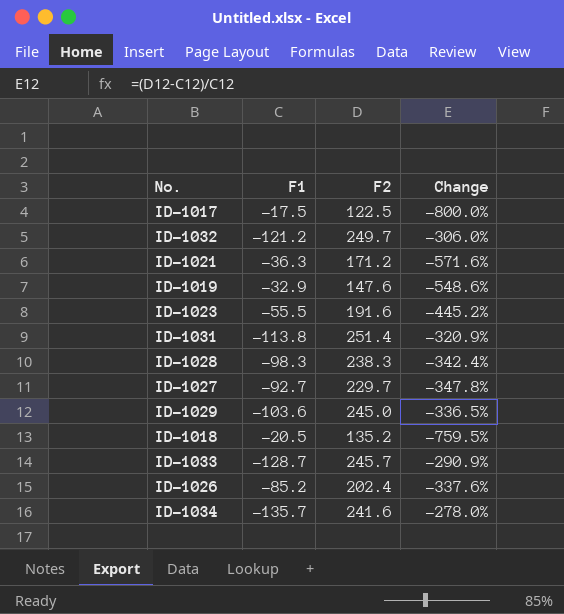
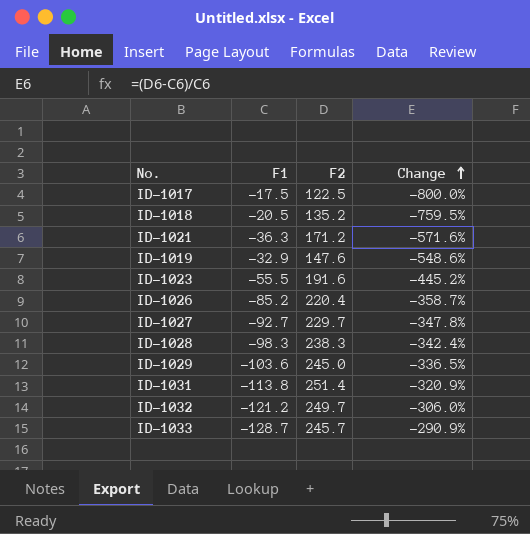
row order: none -> Change ascending
row ID-1034: -135.7 | 241.6 | -278.0% -> none
ID-1026 | F2: 202.4 -> 220.4
ID-1026 | Change: -337.6% -> -358.7%

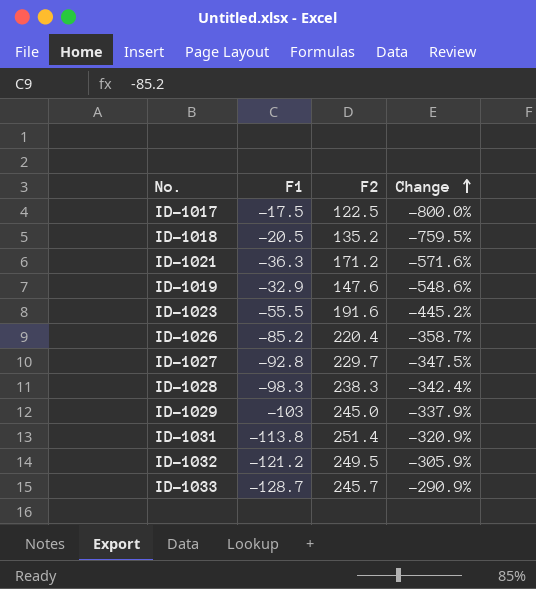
ID-1027 | F1: -92.7 -> -92.8
ID-1027 | Change: -347.8% -> -347.5%
ID-1029 | F1: -103.6 -> -103
ID-1029 | Change: -336.5% -> -337.9%
ID-1032 | F2: 249.7 -> 249.5
ID-1032 | Change: -306.0% -> -305.9%

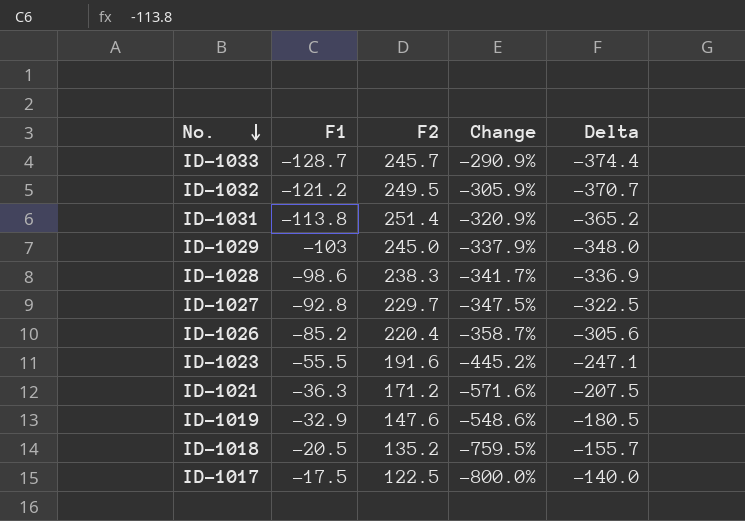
row order: Change ascending -> No. descending
column Delta | formula: none -> [F1] - [F2]
ID-1028 | F1: -98.3 -> -98.6
ID-1028 | Change: -342.4% -> -341.7%

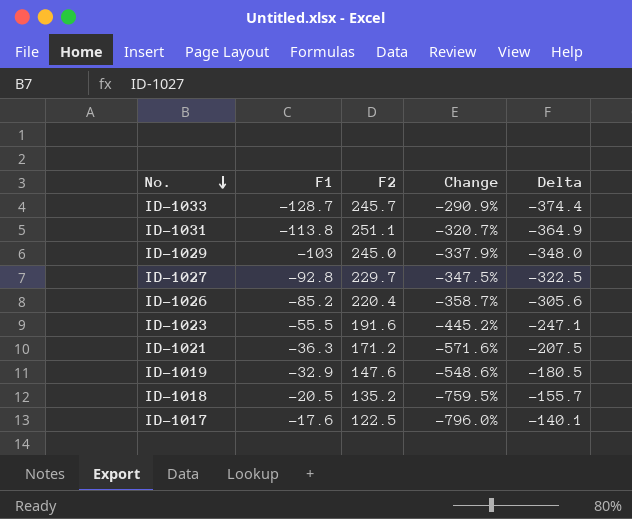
row ID-1032: -121.2 | 249.5 | -305.9% | -370.7 -> none
row ID-1028: -98.6 | 238.3 | -341.7% | -336.9 -> none
ID-1031 | F2: 251.4 -> 251.1
ID-1031 | Change: -320.9% -> -320.7%
ID-1031 | Delta: -365.2 -> -364.9
ID-1017 | F1: -17.5 -> -17.6
ID-1017 | Change: -800.0% -> -796.0%
ID-1017 | Delta: -140.0 -> -140.1

